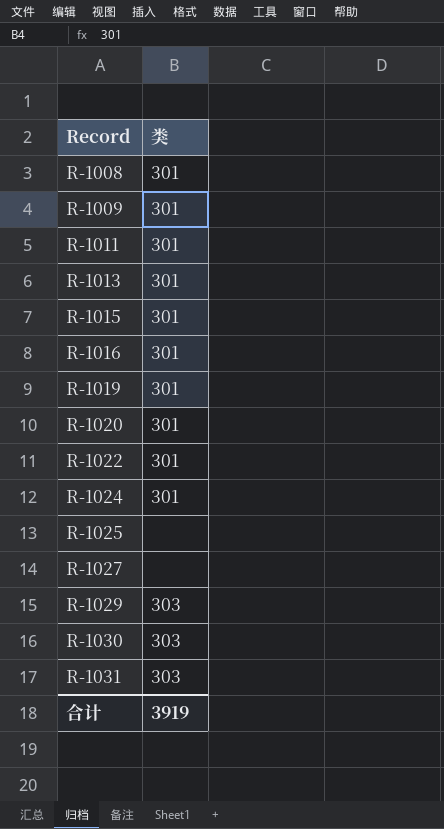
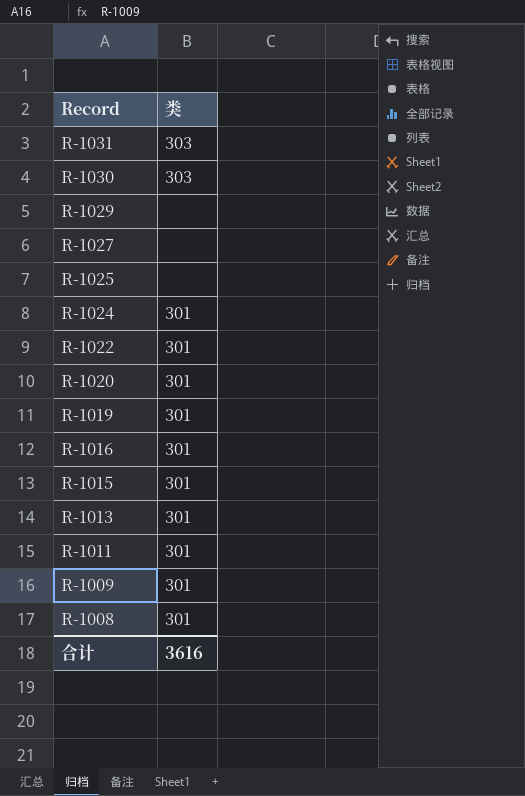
row order: Record ascending -> Record descending
R-1029 | 类: 303 -> none
合计 | 类: 3919 -> 3616

